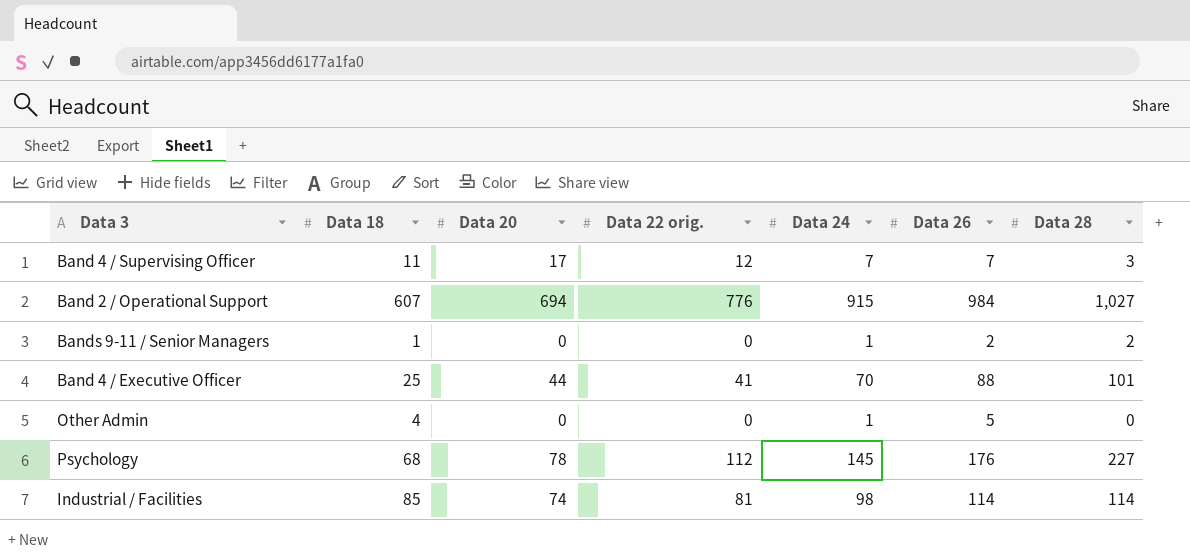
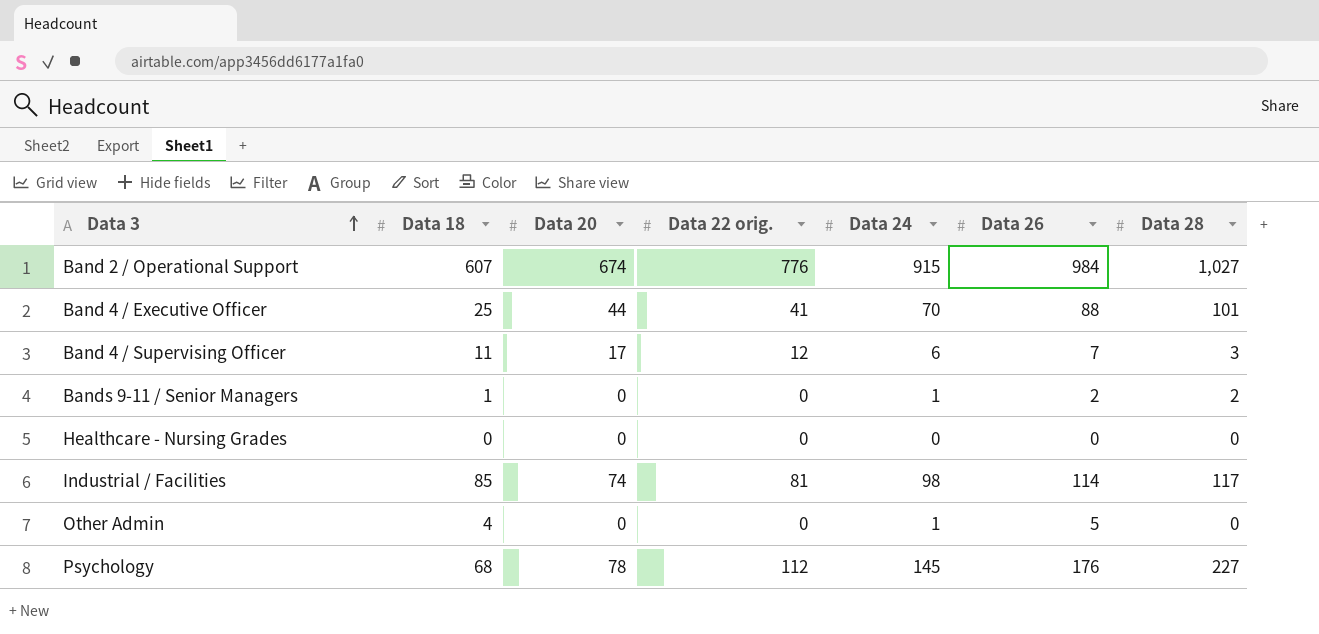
row order: none -> Data 3 ascending
Band 2 / Operational Support | Data 20: 694 -> 674
Band 4 / Supervising Officer | Data 24: 7 -> 6
row Healthcare - Nursing Grades: none -> 0 | 0 | 0 | 0 | 0 | 0
Industrial / Facilities | Data 28: 114 -> 117

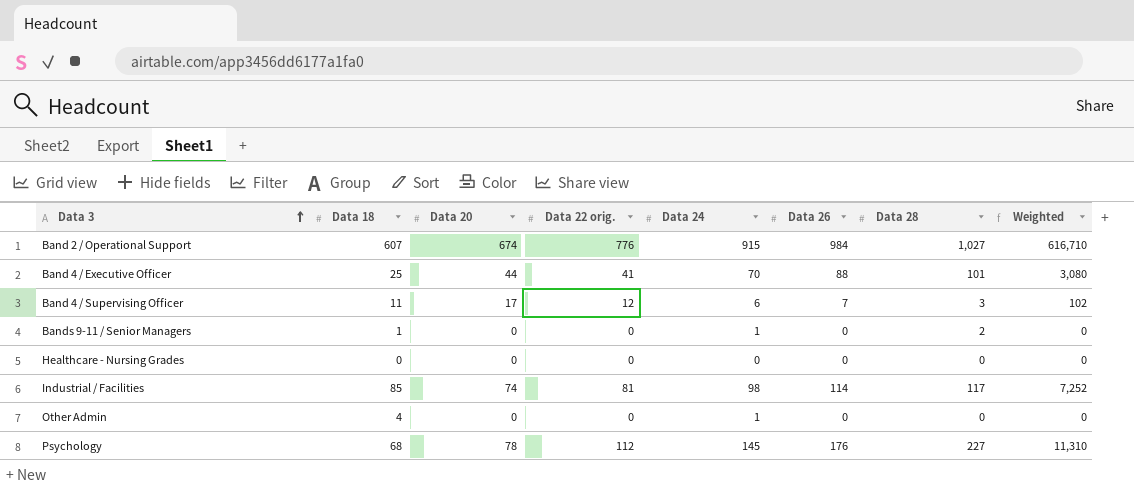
column Weighted | formula: none -> [Data 20] * [Data 24]
Bands 9-11 / Senior Managers | Data 26: 2 -> 0
Other Admin | Data 26: 5 -> 0

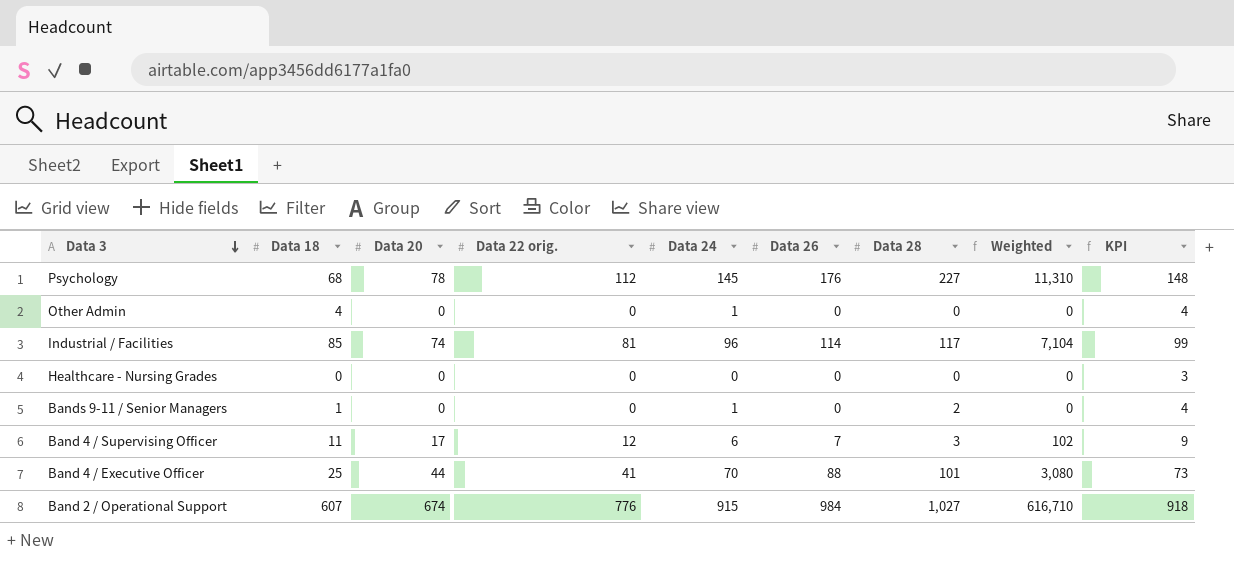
row order: Data 3 ascending -> Data 3 descending
column KPI | formula: none -> [Data 24] + 3
Industrial / Facilities | Data 24: 98 -> 96
Industrial / Facilities | Weighted: 7,252 -> 7,104

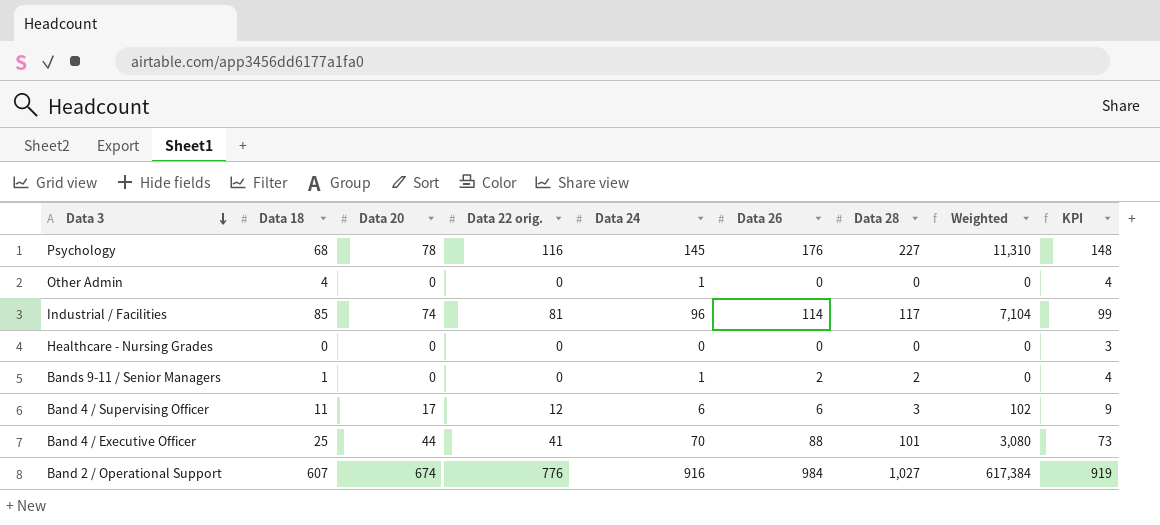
Psychology | Data 22 orig.: 112 -> 116
Bands 9-11 / Senior Managers | Data 26: 0 -> 2
Band 4 / Supervising Officer | Data 26: 7 -> 6
Band 2 / Operational Support | Data 24: 915 -> 916
Band 2 / Operational Support | Weighted: 616,710 -> 617,384
Band 2 / Operational Support | KPI: 918 -> 919

